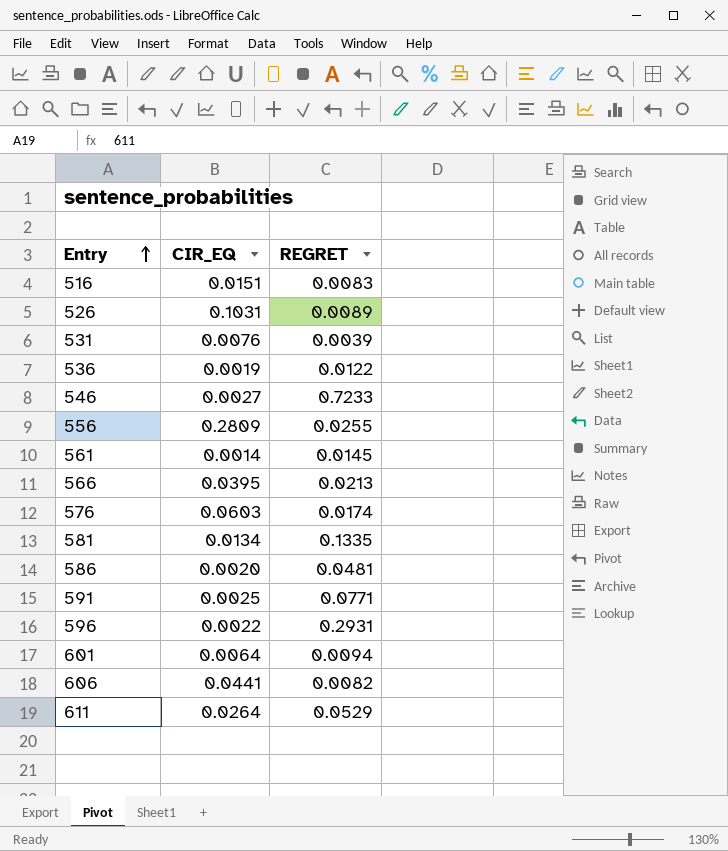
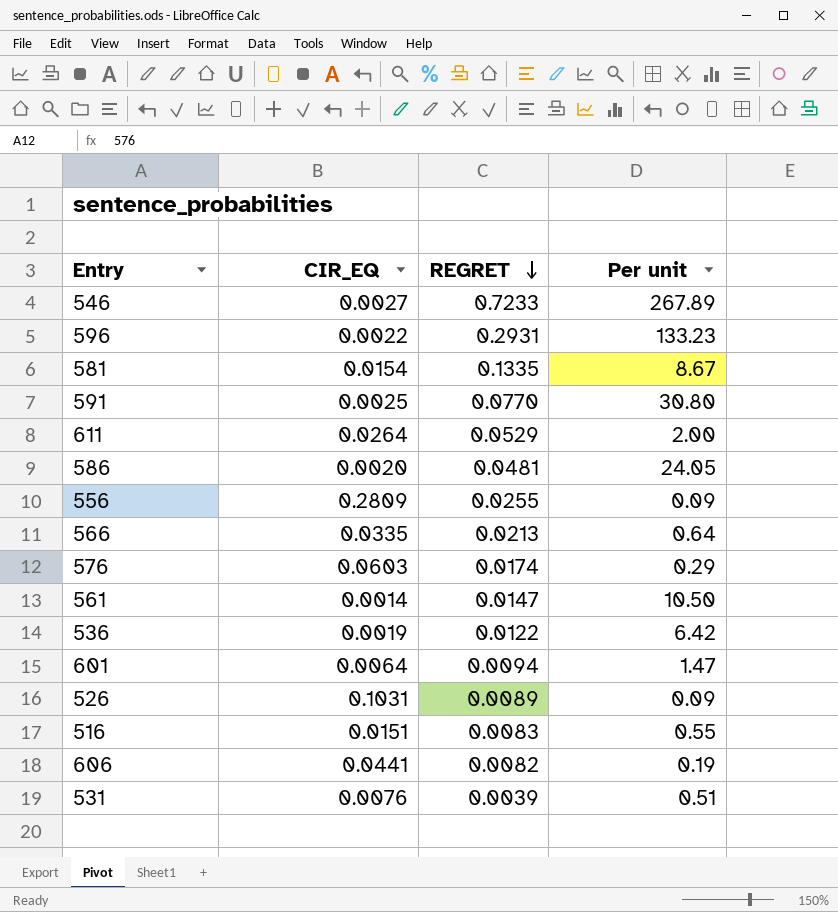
row order: Entry ascending -> REGRET descending
column Per unit | formula: none -> [REGRET] / [CIR_EQ]
581 | CIR_EQ: 0.0134 -> 0.0154
591 | REGRET: 0.0771 -> 0.0770
566 | CIR_EQ: 0.0395 -> 0.0335
561 | REGRET: 0.0145 -> 0.0147

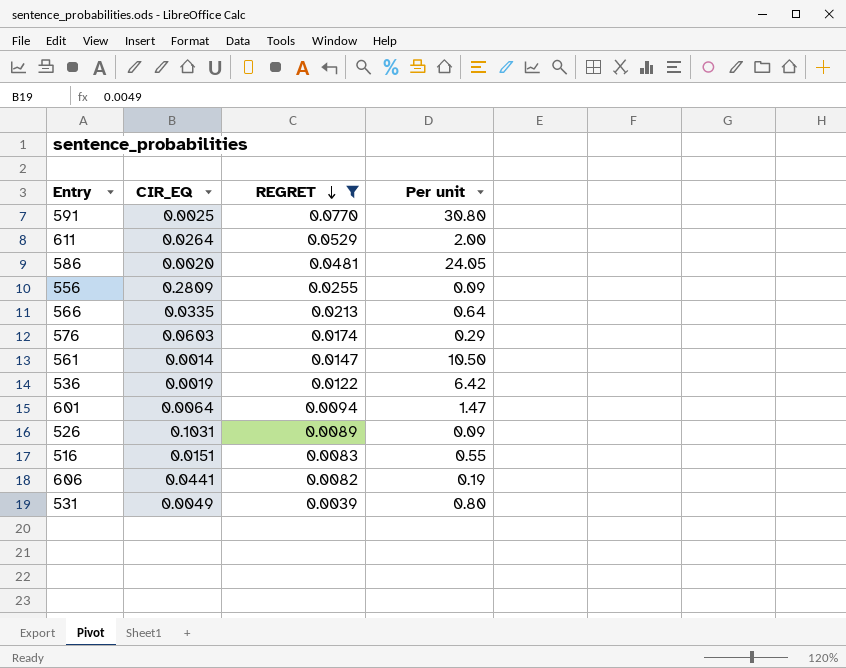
filter: none -> REGRET <= 0.0770
531 | CIR_EQ: 0.0076 -> 0.0049
531 | Per unit: 0.51 -> 0.80

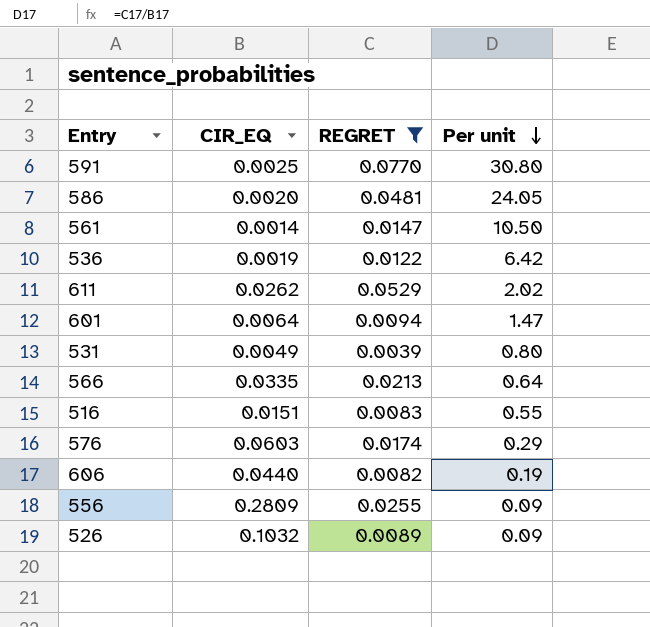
row order: REGRET descending -> Per unit descending
611 | CIR_EQ: 0.0264 -> 0.0262
611 | Per unit: 2.00 -> 2.02
606 | CIR_EQ: 0.0441 -> 0.0440
526 | CIR_EQ: 0.1031 -> 0.1032

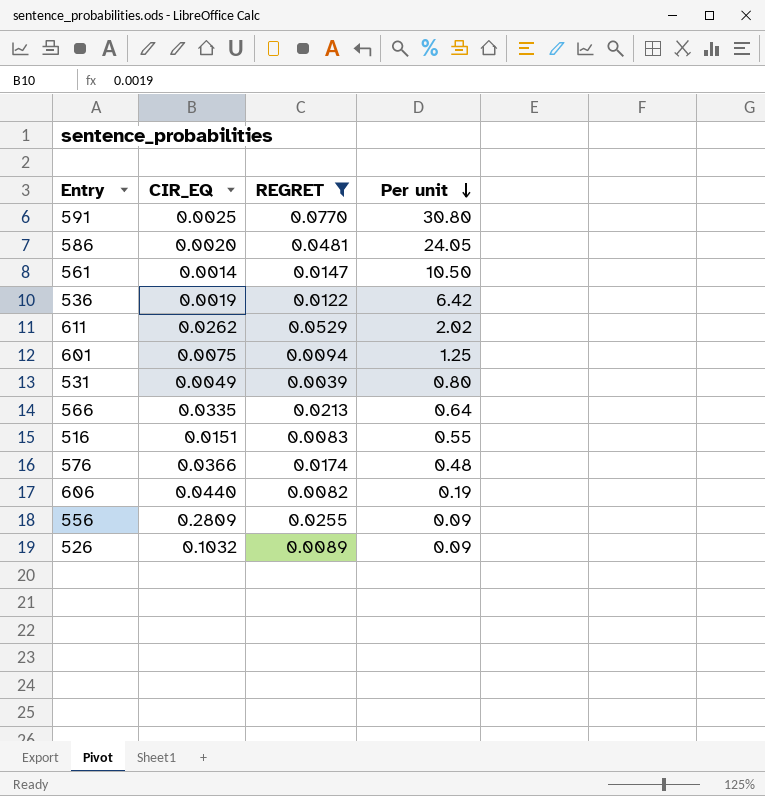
601 | CIR_EQ: 0.0064 -> 0.0075
601 | Per unit: 1.47 -> 1.25
576 | CIR_EQ: 0.0603 -> 0.0366
576 | Per unit: 0.29 -> 0.48

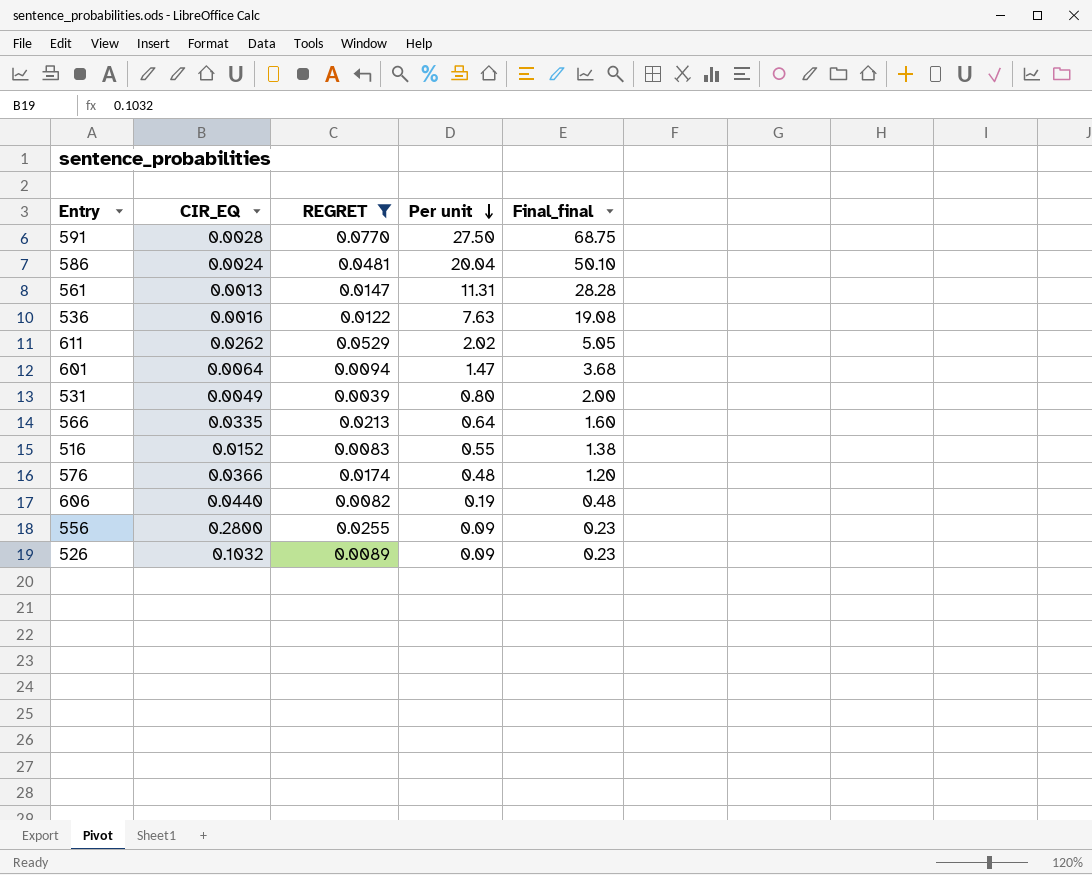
column Final_final | formula: none -> [Per unit] * 2.5
591 | CIR_EQ: 0.0025 -> 0.0028
591 | Per unit: 30.80 -> 27.50
586 | CIR_EQ: 0.0020 -> 0.0024
586 | Per unit: 24.05 -> 20.04
561 | CIR_EQ: 0.0014 -> 0.0013
561 | Per unit: 10.50 -> 11.31
536 | CIR_EQ: 0.0019 -> 0.0016
536 | Per unit: 6.42 -> 7.63
601 | CIR_EQ: 0.0075 -> 0.0064
601 | Per unit: 1.25 -> 1.47
516 | CIR_EQ: 0.0151 -> 0.0152
556 | CIR_EQ: 0.2809 -> 0.2800

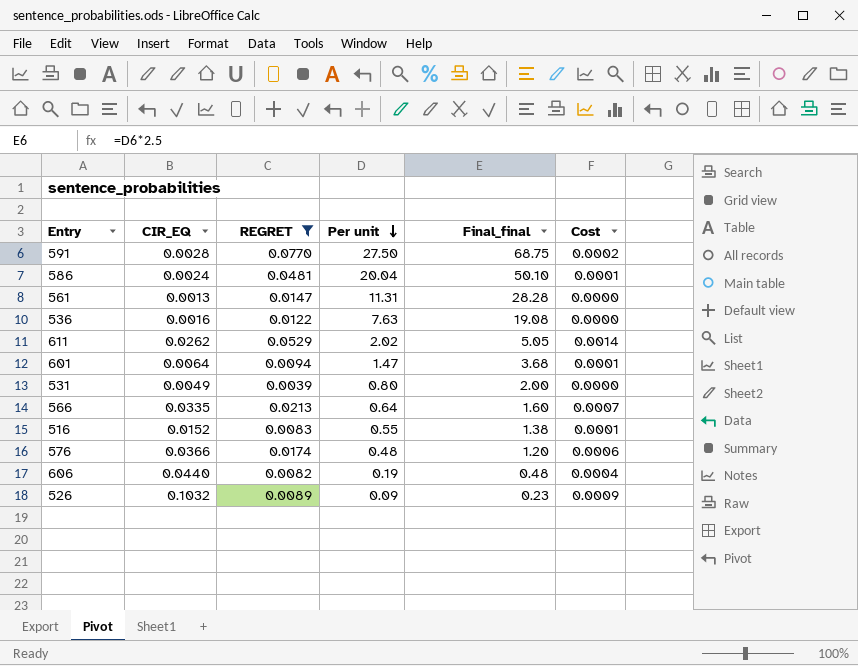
column Cost | formula: none -> [CIR_EQ] * [REGRET]
row 556: 0.2800 | 0.0255 | 0.09 | 0.23 -> none

